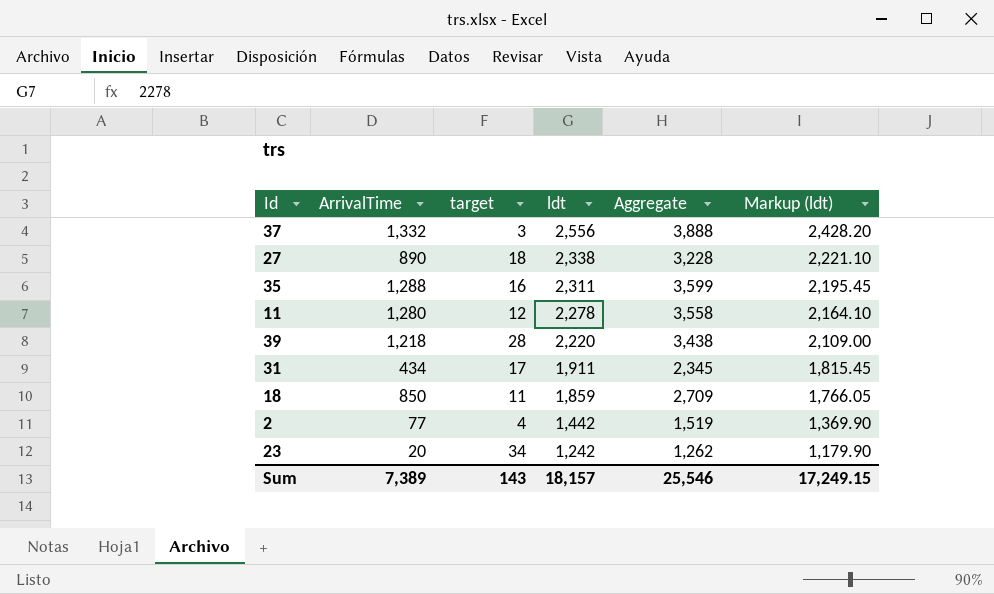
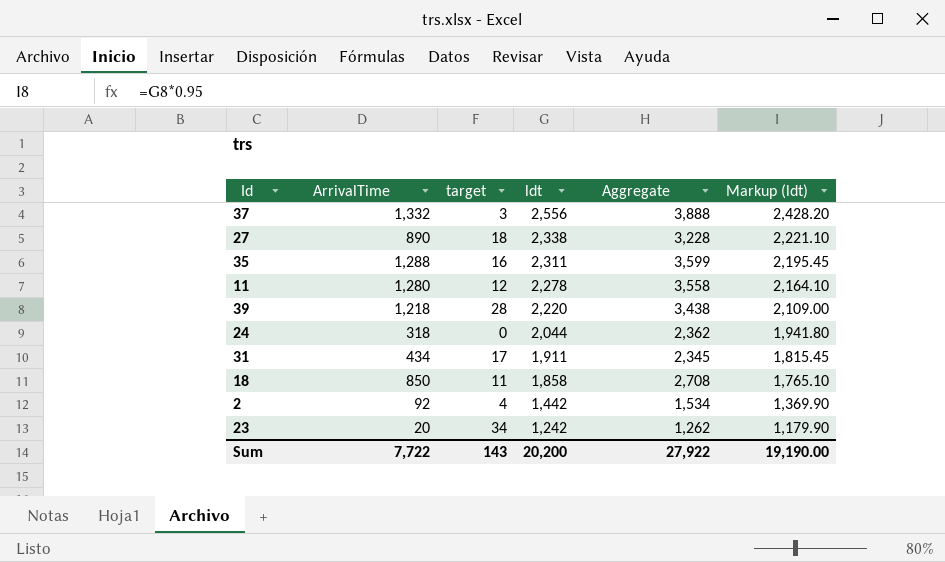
row 24: none -> 318 | 0 | 2,044 | 2,362 | 1,941.80
18 | ldt: 1,859 -> 1,858
18 | Aggregate: 2,709 -> 2,708
18 | Markup (ldt): 1,766.05 -> 1,765.10
2 | ArrivalTime: 77 -> 92
2 | Aggregate: 1,519 -> 1,534
Sum | ArrivalTime: 7,389 -> 7,722
Sum | ldt: 18,157 -> 20,200
Sum | Aggregate: 25,546 -> 27,922
Sum | Markup (ldt): 17,249.15 -> 19,190.00

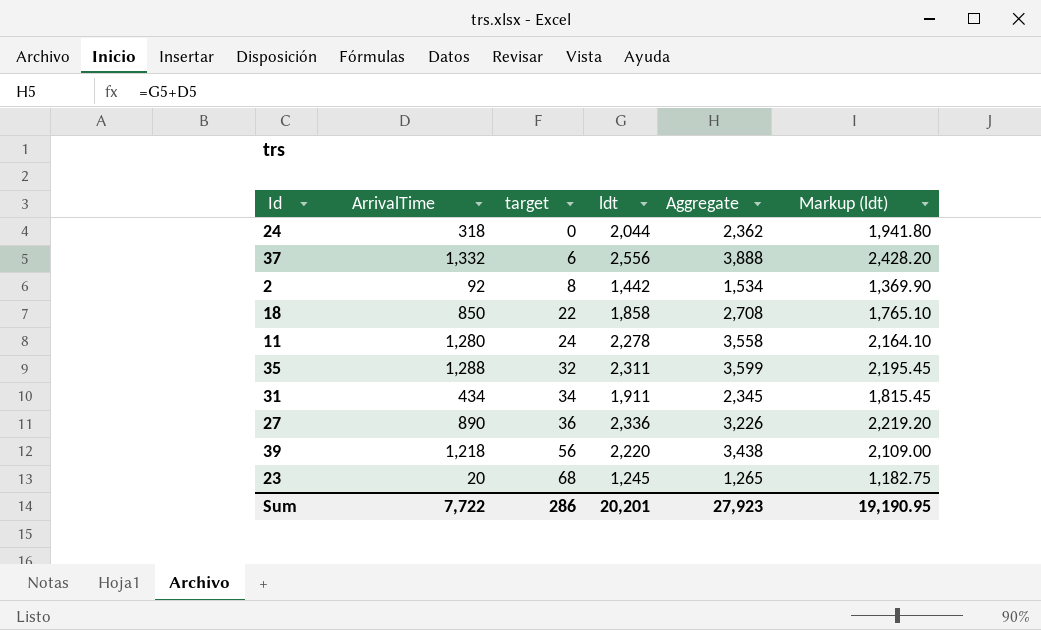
row order: ldt descending -> target ascending
37 | target: 3 -> 6
2 | target: 4 -> 8
18 | target: 11 -> 22
11 | target: 12 -> 24
35 | target: 16 -> 32
31 | target: 17 -> 34
27 | target: 18 -> 36
27 | ldt: 2,338 -> 2,336
27 | Aggregate: 3,228 -> 3,226
27 | Markup (ldt): 2,221.10 -> 2,219.20
39 | target: 28 -> 56
23 | target: 34 -> 68
23 | ldt: 1,242 -> 1,245
23 | Aggregate: 1,262 -> 1,265
23 | Markup (ldt): 1,179.90 -> 1,182.75
Sum | target: 143 -> 286
Sum | ldt: 20,200 -> 20,201
Sum | Aggregate: 27,922 -> 27,923
Sum | Markup (ldt): 19,190.00 -> 19,190.95

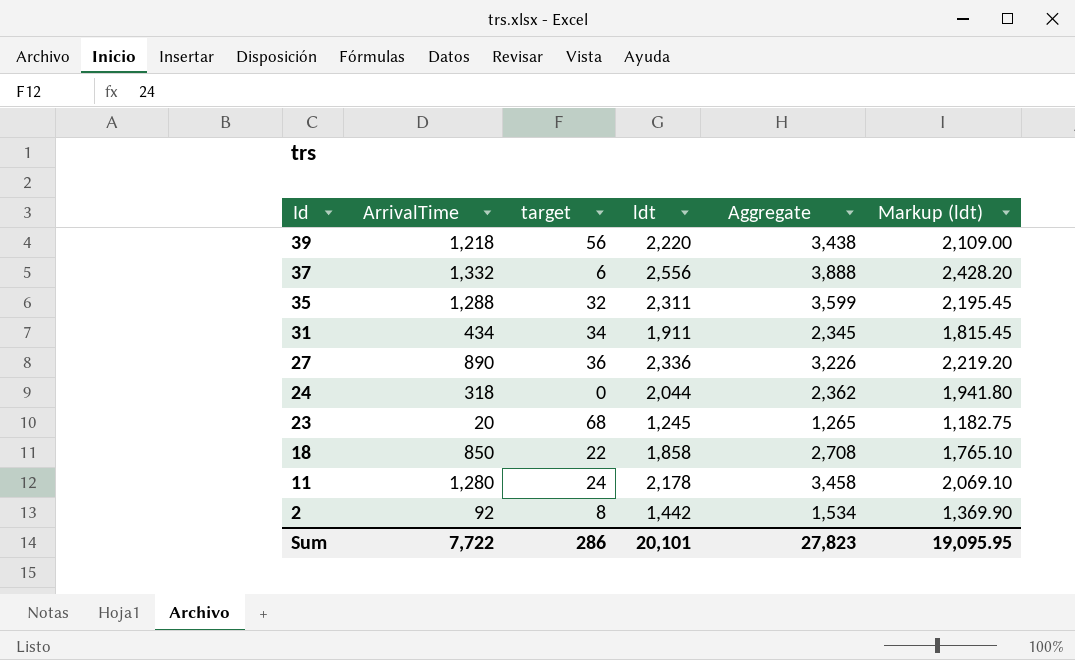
row order: target ascending -> Id descending
11 | ldt: 2,278 -> 2,178
11 | Aggregate: 3,558 -> 3,458
11 | Markup (ldt): 2,164.10 -> 2,069.10
Sum | ldt: 20,201 -> 20,101
Sum | Aggregate: 27,923 -> 27,823
Sum | Markup (ldt): 19,190.95 -> 19,095.95

